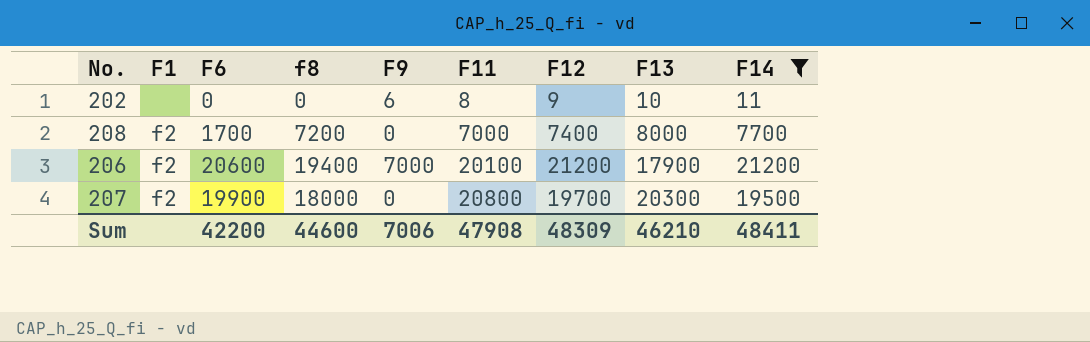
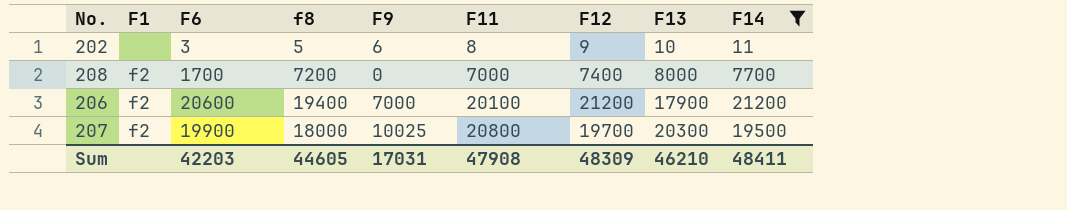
202 | F6: 0 -> 3
202 | f8: 0 -> 5
207 | F9: 0 -> 10025
Sum | F6: 42200 -> 42203
Sum | f8: 44600 -> 44605
Sum | F9: 7006 -> 17031

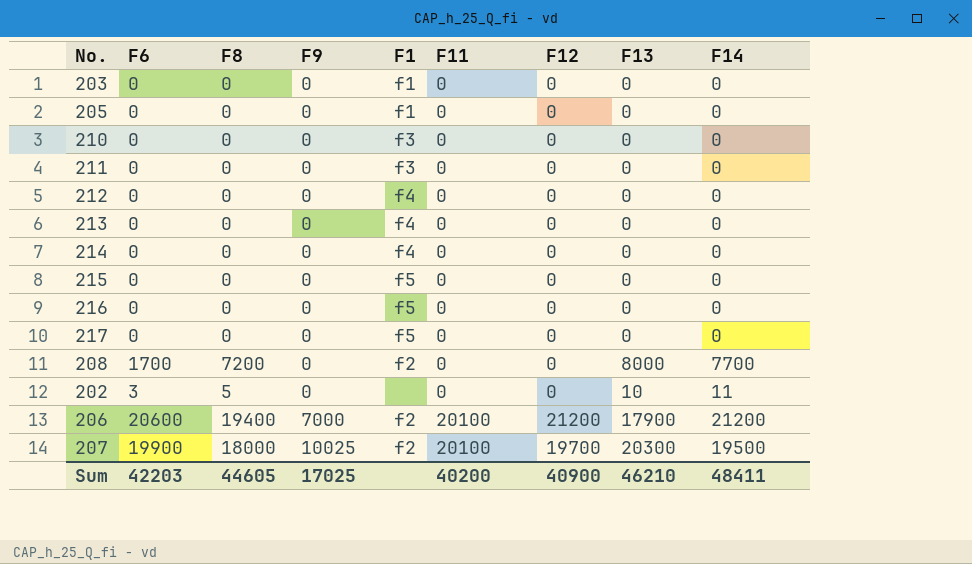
filter: F14 != 0 -> none
row order: F11 ascending -> F9 ascending
column name: f8 -> F8
column F1 | position: 2 -> 5
208 | F11: 7000 -> 0
208 | F12: 7400 -> 0
202 | F9: 6 -> 0
202 | F11: 8 -> 0
202 | F12: 9 -> 0
207 | F11: 20800 -> 20100
Sum | F9: 17031 -> 17025
Sum | F11: 47908 -> 40200
Sum | F12: 48309 -> 40900

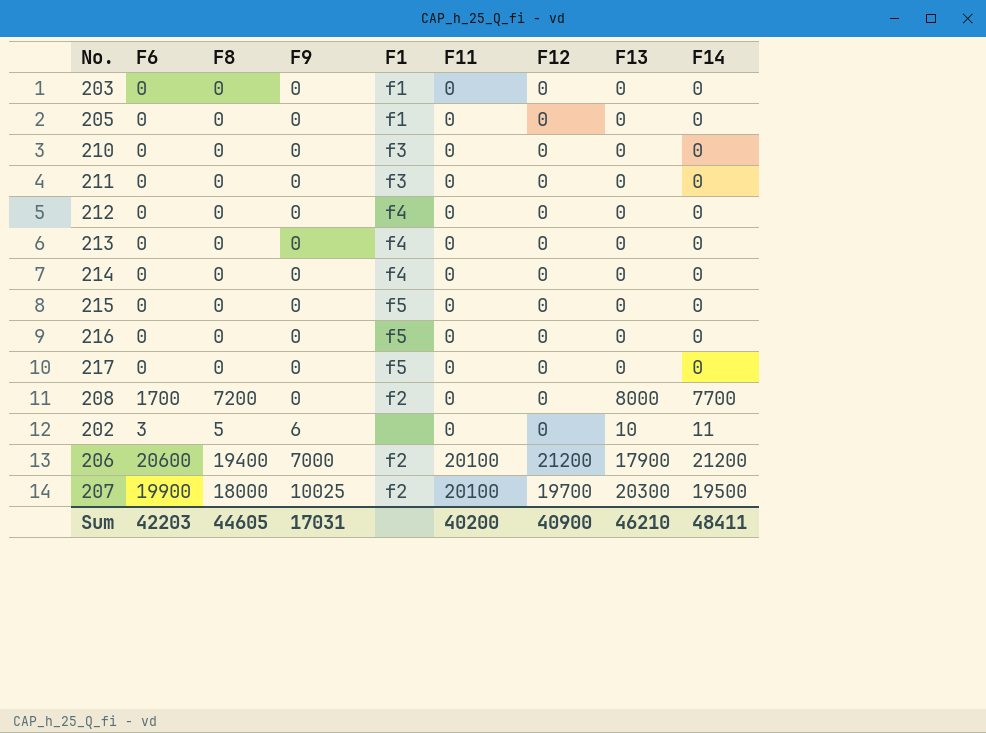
202 | F9: 0 -> 6
Sum | F9: 17025 -> 17031

